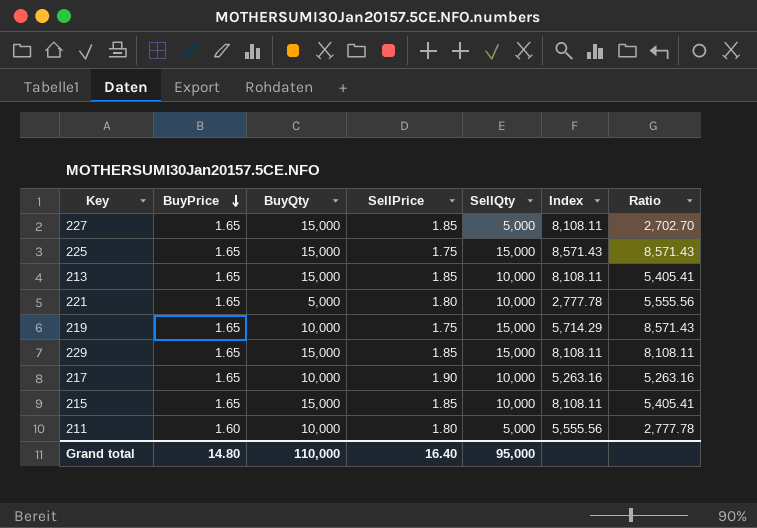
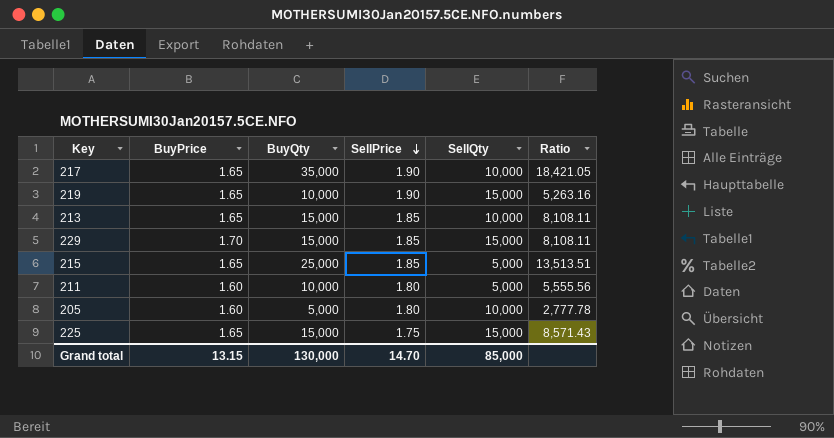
row order: BuyPrice descending -> SellPrice descending
column Index | formula: [BuyQty] / [SellPrice] -> none
column Ratio | formula: [SellQty] / [SellPrice] -> [BuyQty] / [SellPrice]
row 227: 1.65 | 15,000 | 1.85 | 5,000 | 8,108.11 | 2,702.70 -> none
row 221: 1.65 | 5,000 | 1.80 | 10,000 | 2,777.78 | 5,555.56 -> none
217 | BuyQty: 10,000 -> 35,000
219 | SellPrice: 1.75 -> 1.90
229 | BuyPrice: 1.65 -> 1.70
215 | BuyQty: 15,000 -> 25,000
215 | SellQty: 10,000 -> 5,000
row 205: none -> 1.60 | 5,000 | 1.80 | 10,000 | 2,777.78
Grand total | BuyPrice: 14.80 -> 13.15
Grand total | BuyQty: 110,000 -> 130,000
Grand total | SellPrice: 16.40 -> 14.70
Grand total | SellQty: 95,000 -> 85,000

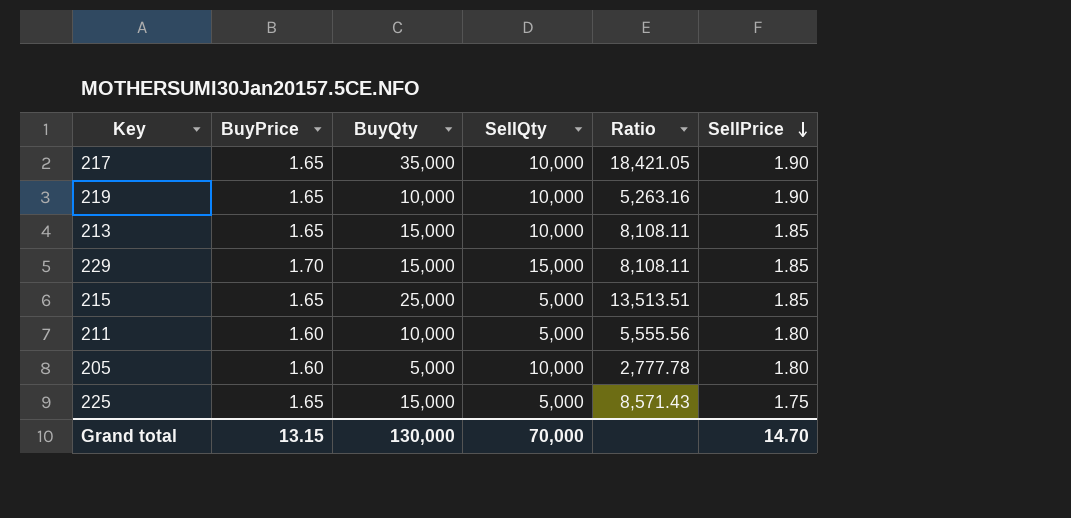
column SellPrice | position: 4 -> 6
219 | SellQty: 15,000 -> 10,000
225 | SellQty: 15,000 -> 5,000
Grand total | SellQty: 85,000 -> 70,000

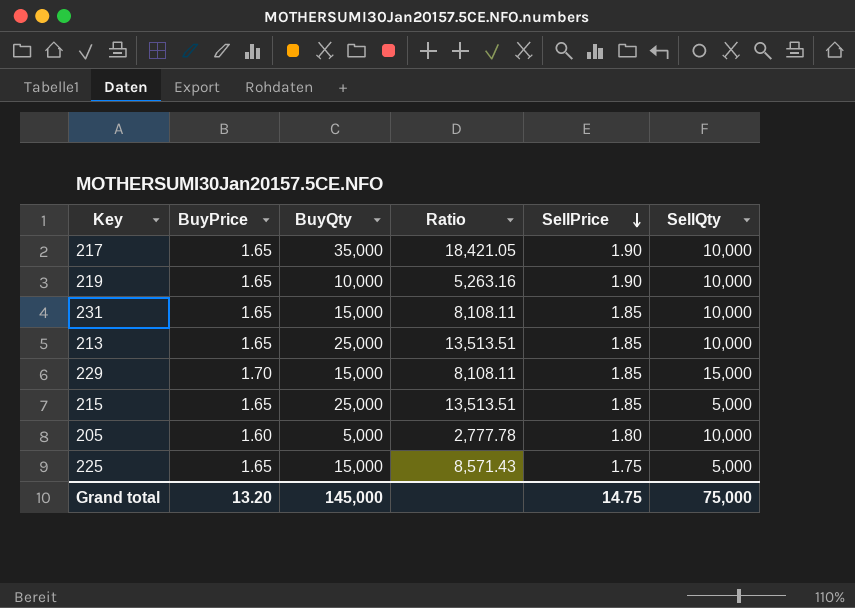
column SellQty | position: 4 -> 6
row 211: 1.60 | 10,000 | 5,000 | 5,555.56 | 1.80 -> none
row 231: none -> 1.65 | 15,000 | 8,108.11 | 1.85 | 10,000
213 | BuyQty: 15,000 -> 25,000
213 | Ratio: 8,108.11 -> 13,513.51
Grand total | BuyPrice: 13.15 -> 13.20
Grand total | BuyQty: 130,000 -> 145,000
Grand total | SellPrice: 14.70 -> 14.75
Grand total | SellQty: 70,000 -> 75,000

